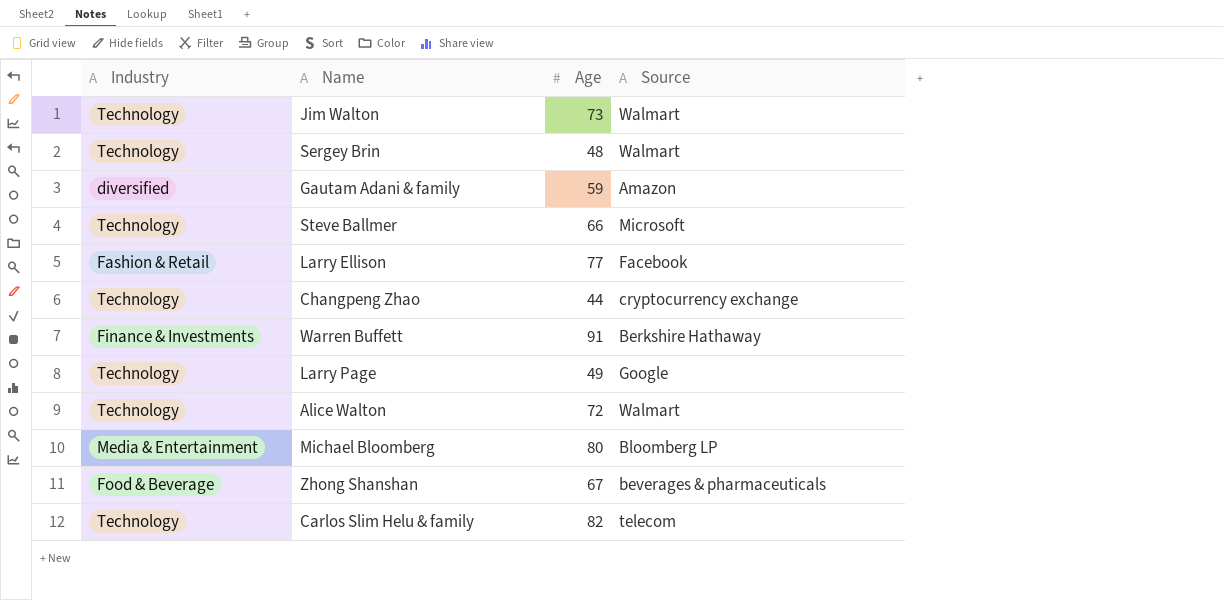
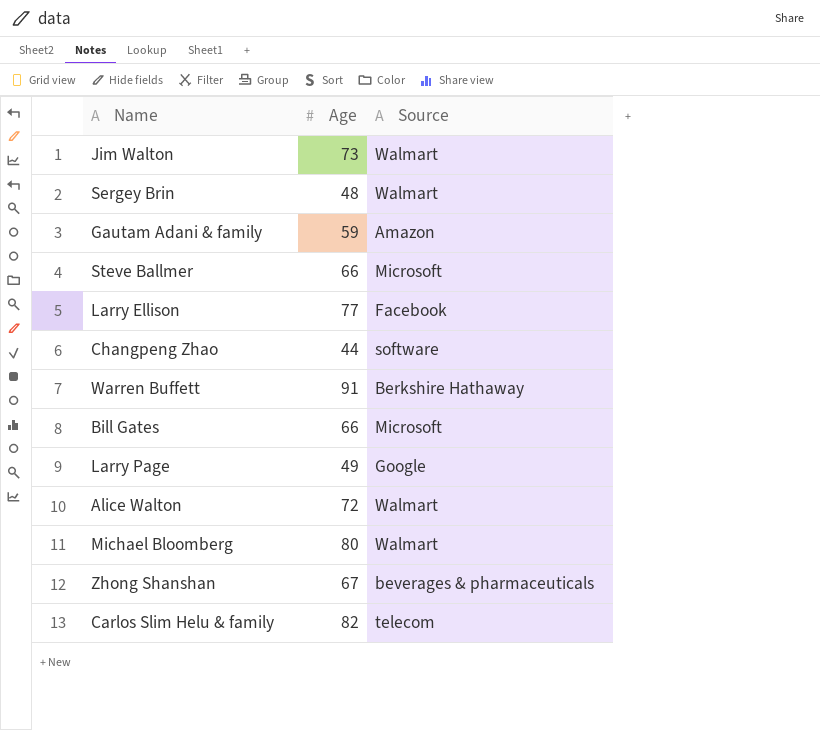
column Industry | position: 1 -> none
Changpeng Zhao | Source: cryptocurrency exchange -> software
row Bill Gates: none -> 66 | Microsoft
Michael Bloomberg | Source: Bloomberg LP -> Walmart

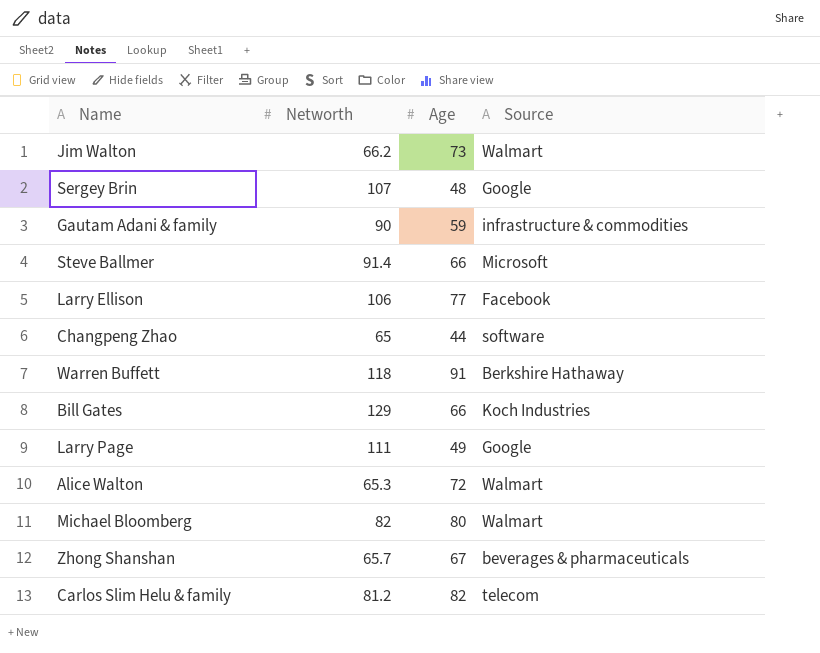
column Networth | position: none -> 2
Sergey Brin | Source: Walmart -> Google
Gautam Adani & family | Source: Amazon -> infrastructure & commodities
Bill Gates | Source: Microsoft -> Koch Industries

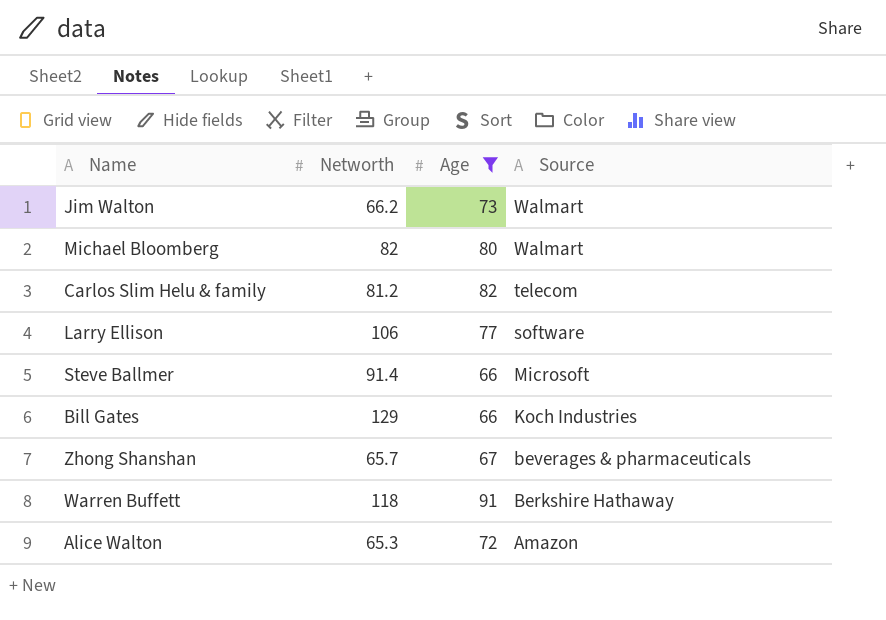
filter: none -> Age >= 66
row order: none -> Source descending
Larry Ellison | Source: Facebook -> software
Alice Walton | Source: Walmart -> Amazon

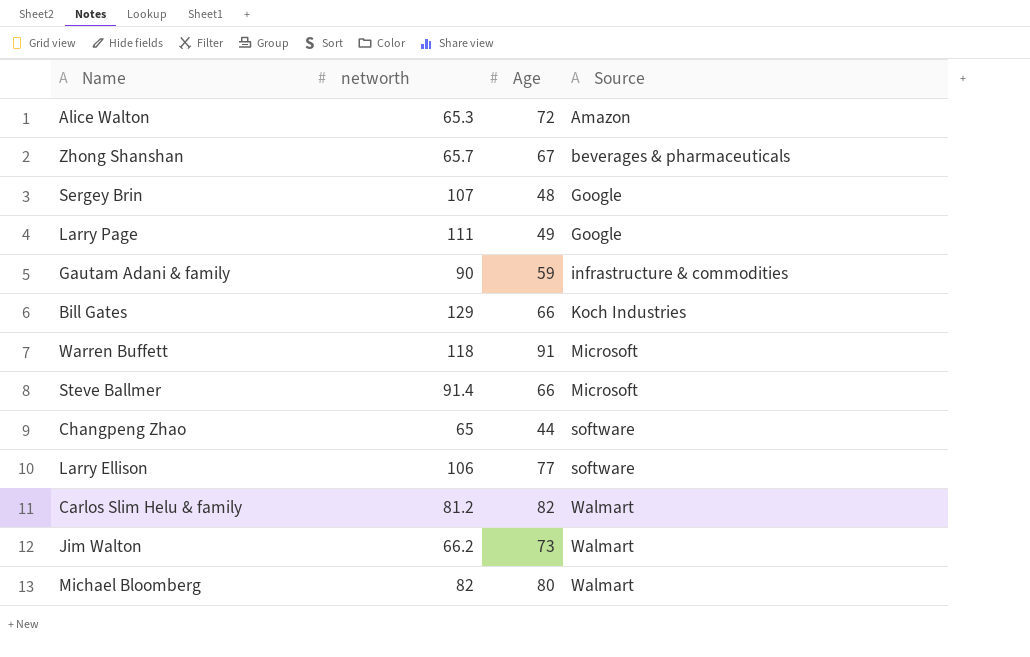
filter: Age >= 66 -> none
row order: Source descending -> Source ascending
column name: Networth -> networth
Warren Buffett | Source: Berkshire Hathaway -> Microsoft
Carlos Slim Helu & family | Source: telecom -> Walmart

